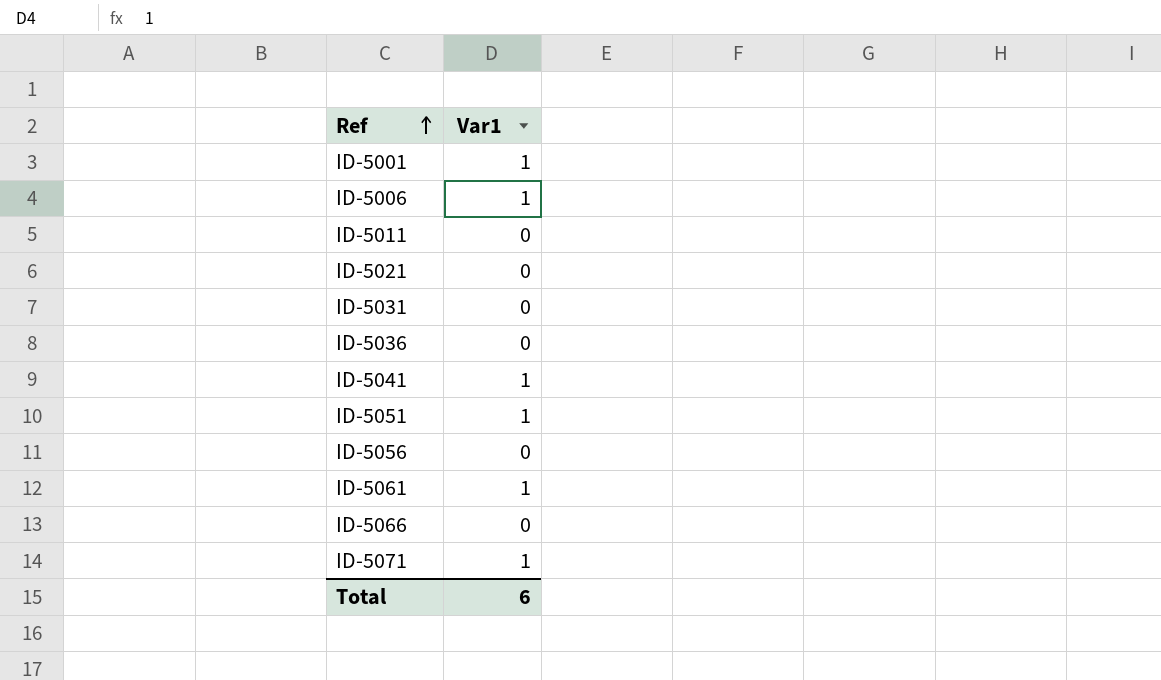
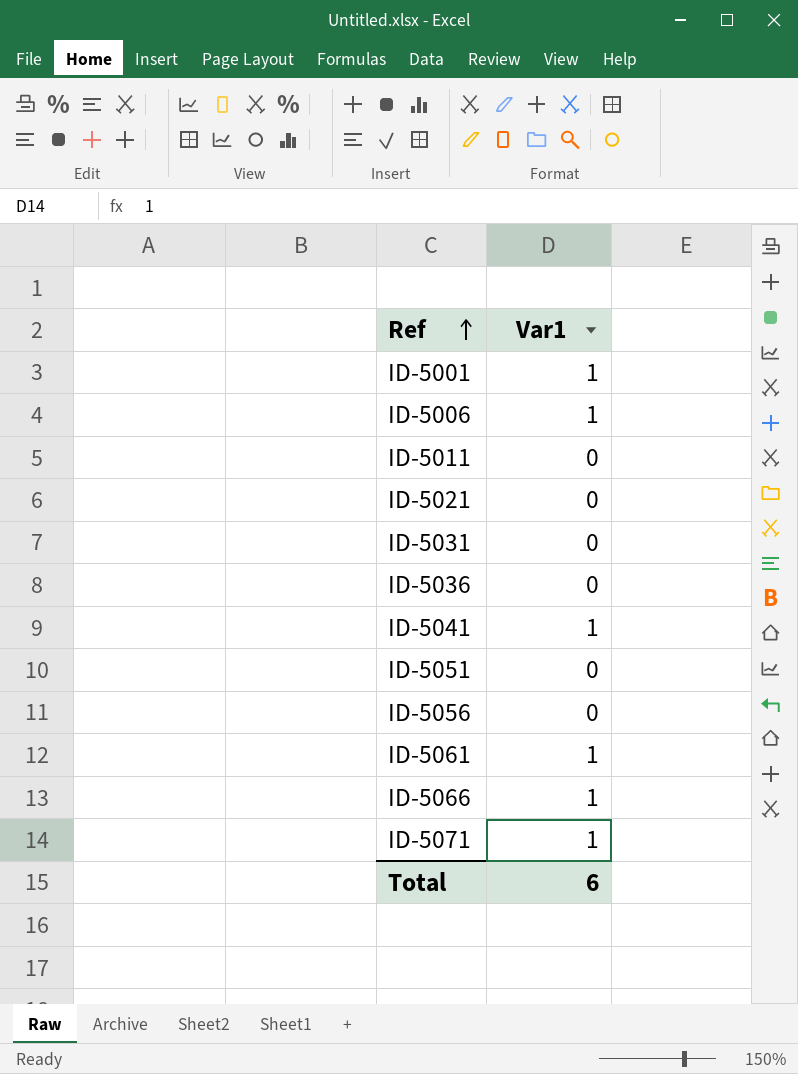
ID-5051 | Var1: 1 -> 0
ID-5066 | Var1: 0 -> 1

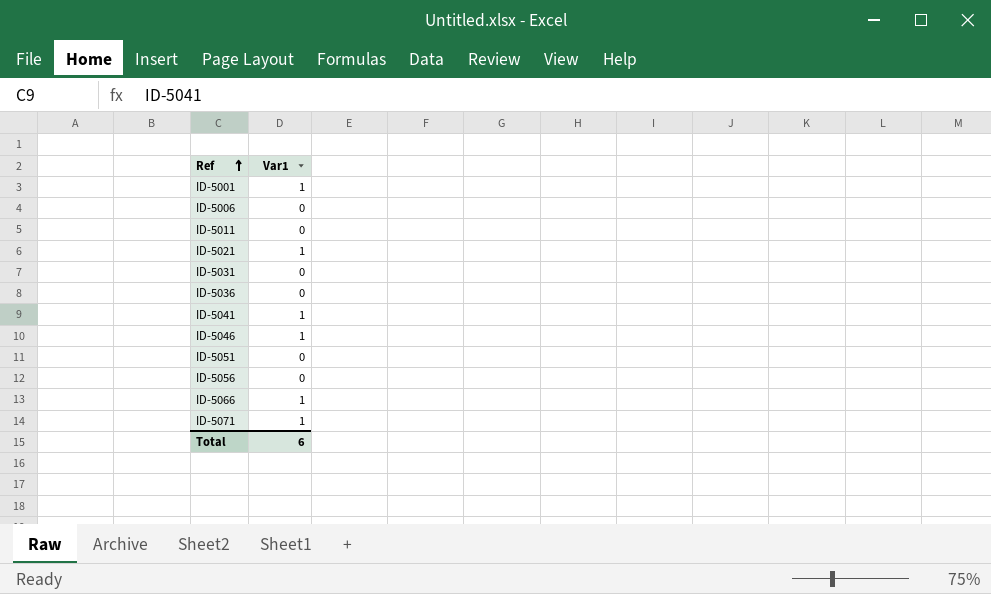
row ID-5061: 1 -> none
ID-5006 | Var1: 1 -> 0
ID-5021 | Var1: 0 -> 1
row ID-5046: none -> 1

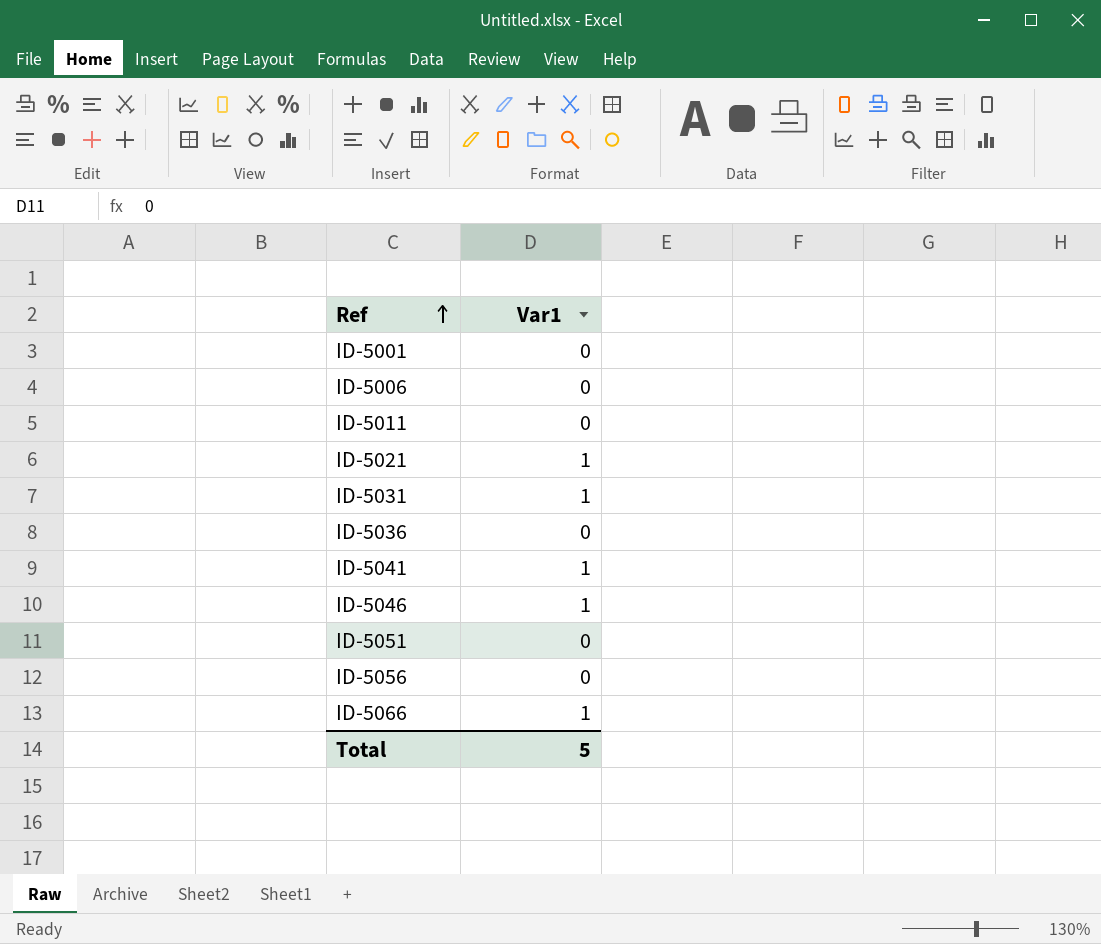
row ID-5071: 1 -> none
ID-5001 | Var1: 1 -> 0
ID-5031 | Var1: 0 -> 1
Total | Var1: 6 -> 5

